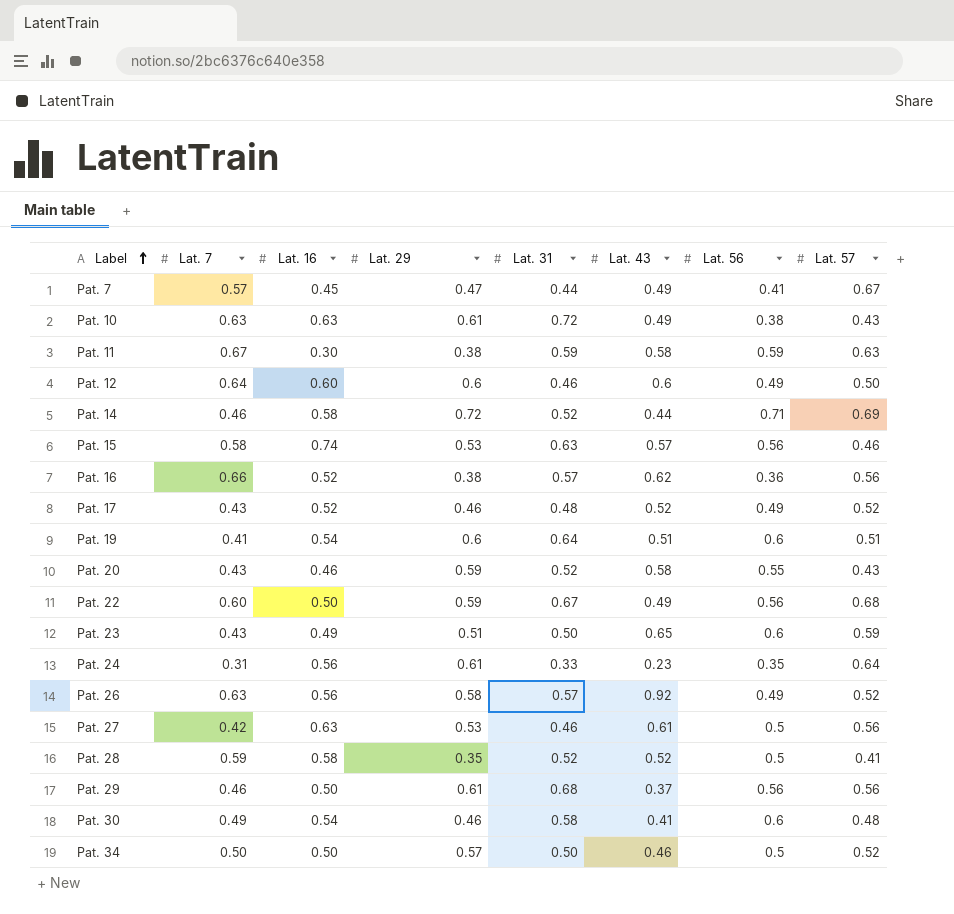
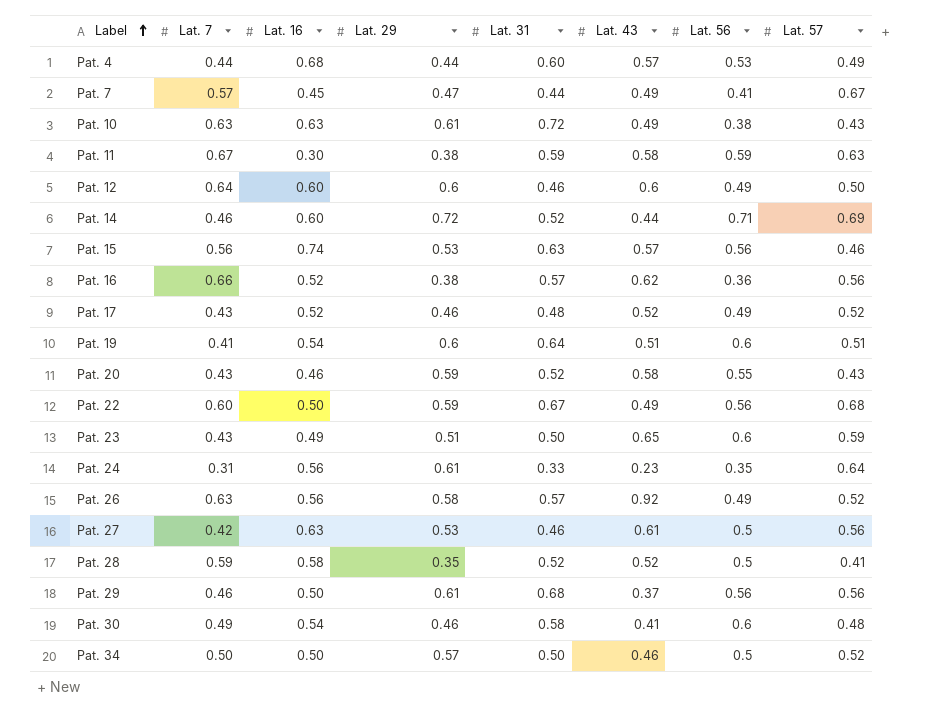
row Pat. 4: none -> 0.44 | 0.68 | 0.44 | 0.60 | 0.57 | 0.53 | 0.49
Pat. 14 | Lat. 16: 0.58 -> 0.60
Pat. 15 | Lat. 7: 0.58 -> 0.56

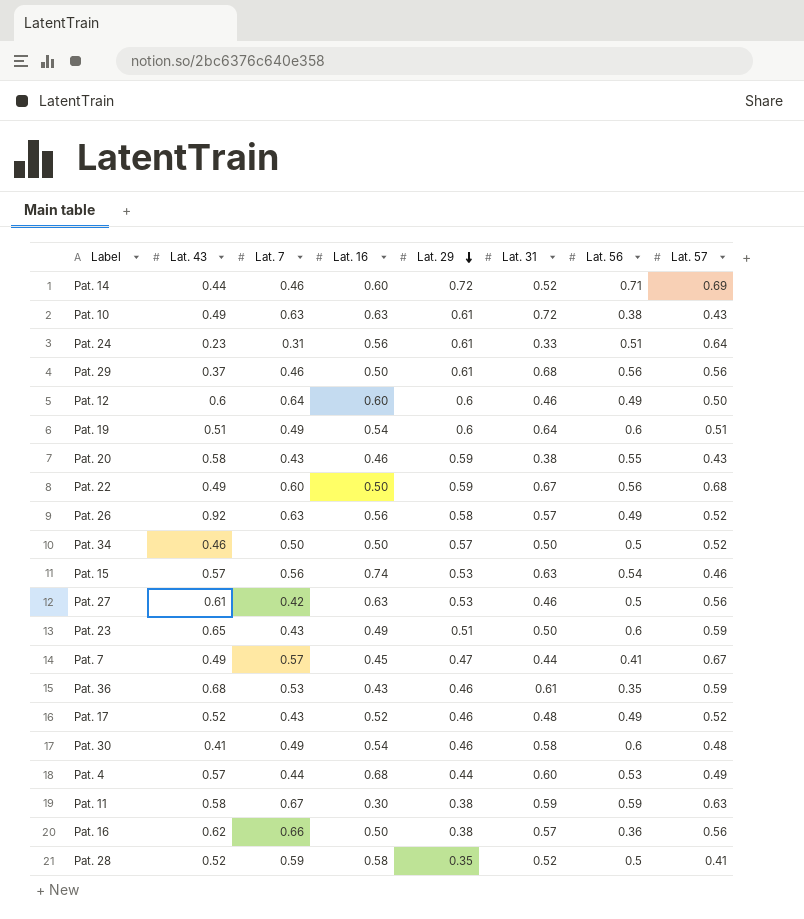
row order: Label ascending -> Lat. 29 descending
column Lat. 43 | position: 6 -> 2
Pat. 24 | Lat. 56: 0.35 -> 0.51
Pat. 19 | Lat. 7: 0.41 -> 0.49
Pat. 20 | Lat. 31: 0.52 -> 0.38
Pat. 15 | Lat. 56: 0.56 -> 0.54
row Pat. 36: none -> 0.68 | 0.53 | 0.43 | 0.46 | 0.61 | 0.35 | 0.59
Pat. 16 | Lat. 16: 0.52 -> 0.50

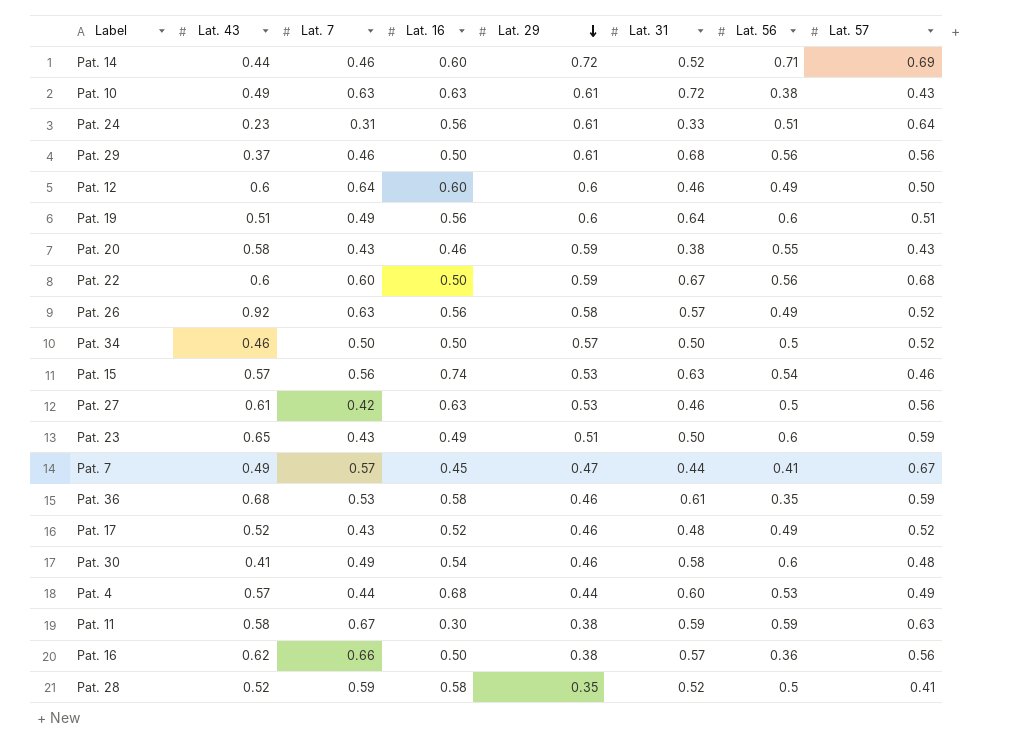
Pat. 19 | Lat. 16: 0.54 -> 0.56
Pat. 22 | Lat. 43: 0.49 -> 0.6
Pat. 36 | Lat. 16: 0.43 -> 0.58

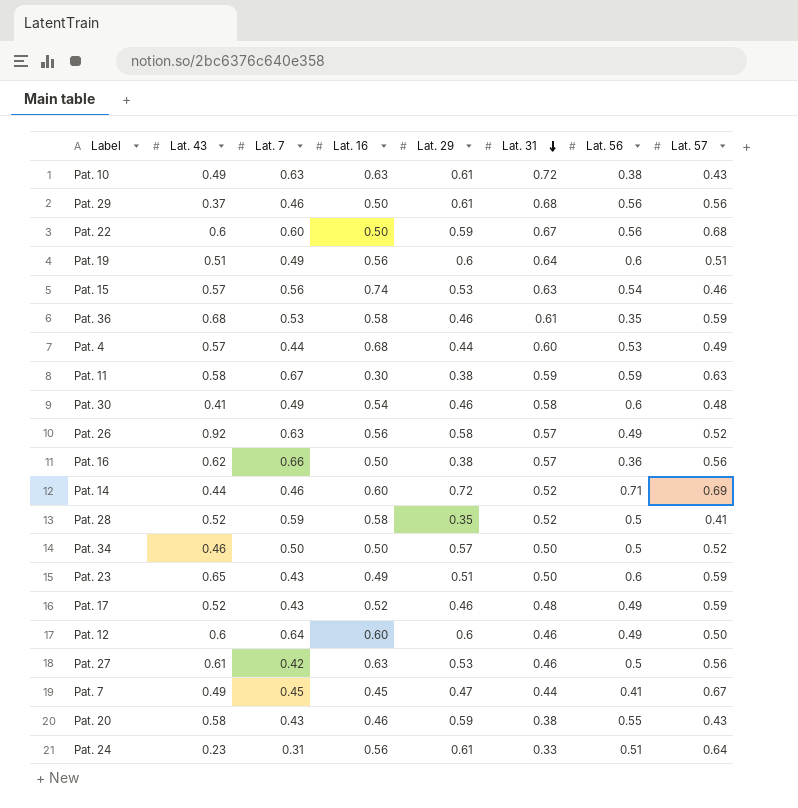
row order: Lat. 29 descending -> Lat. 31 descending
Pat. 17 | Lat. 57: 0.52 -> 0.59
Pat. 7 | Lat. 7: 0.57 -> 0.45

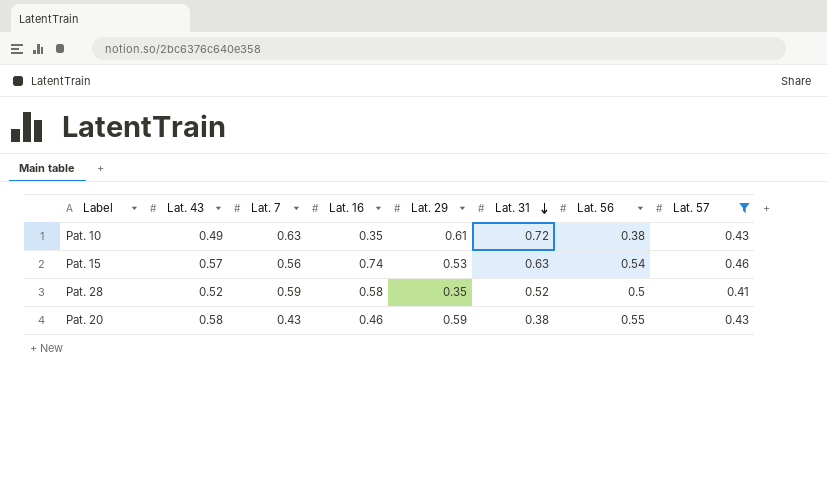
filter: none -> Lat. 57 <= 0.46
Pat. 10 | Lat. 16: 0.63 -> 0.35

